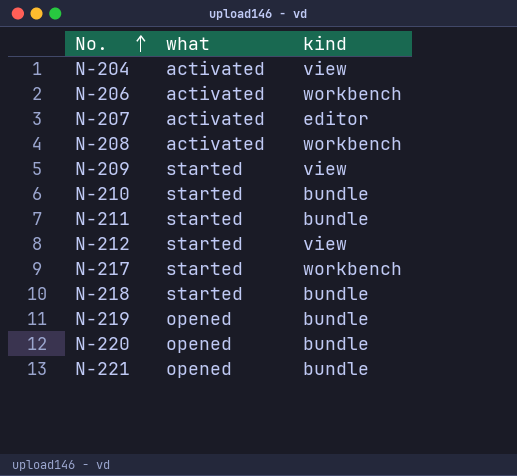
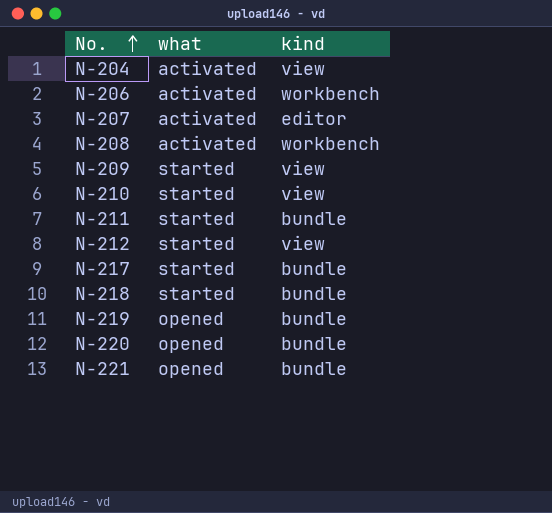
N-210 | kind: bundle -> view
N-217 | kind: workbench -> bundle

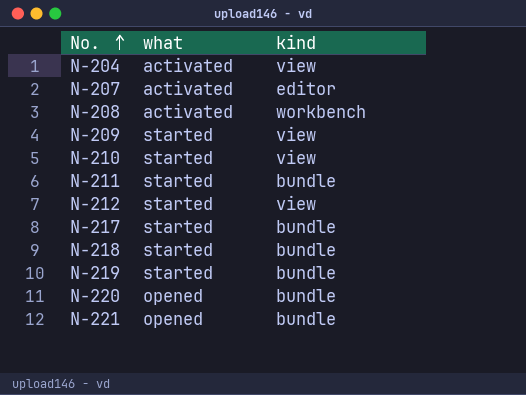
row N-206: activated | workbench -> none
N-219 | what: opened -> started

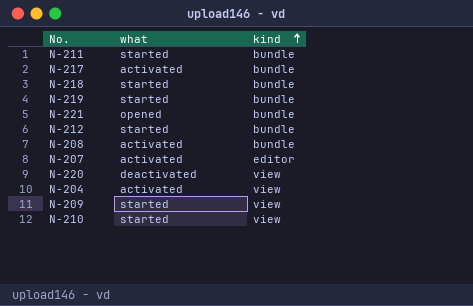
row order: No. ascending -> kind ascending
N-217 | what: started -> activated
N-212 | kind: view -> bundle
N-208 | kind: workbench -> bundle
N-220 | what: opened -> deactivated
N-220 | kind: bundle -> view

